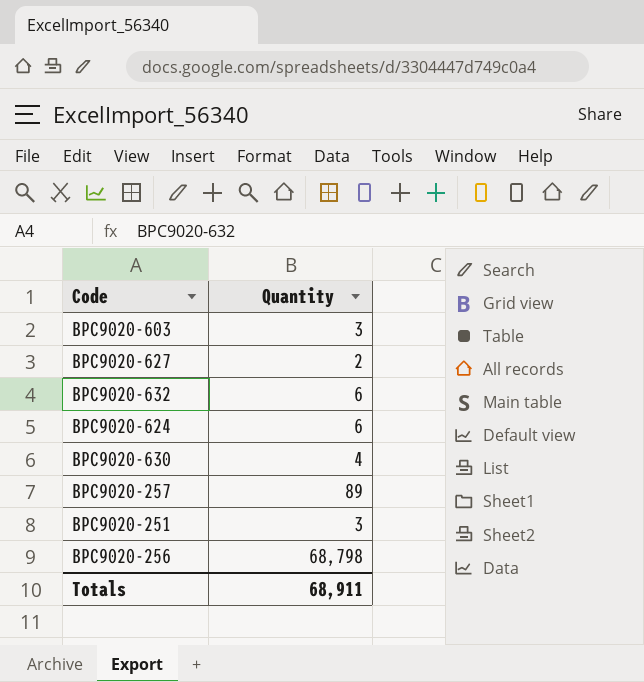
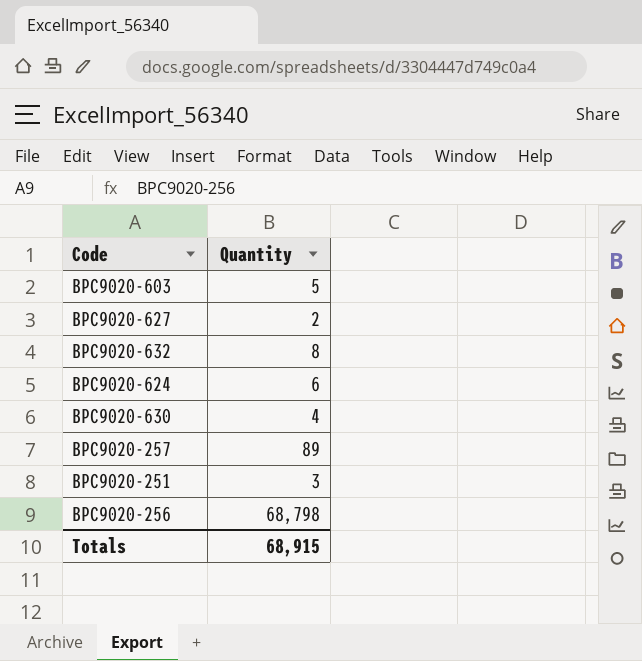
BPC9020-603 | Quantity: 3 -> 5
BPC9020-632 | Quantity: 6 -> 8
Totals | Quantity: 68,911 -> 68,915

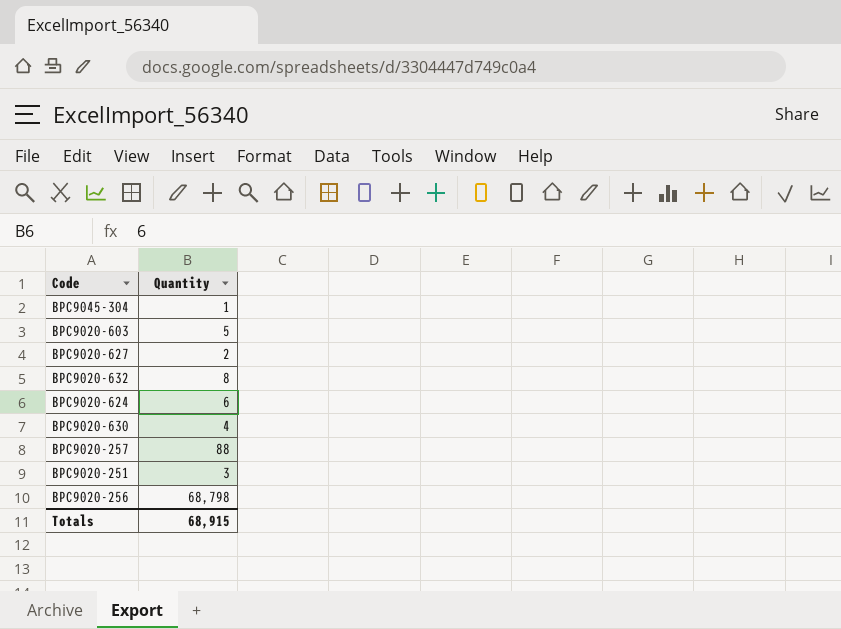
row BPC9045-304: none -> 1
BPC9020-257 | Quantity: 89 -> 88

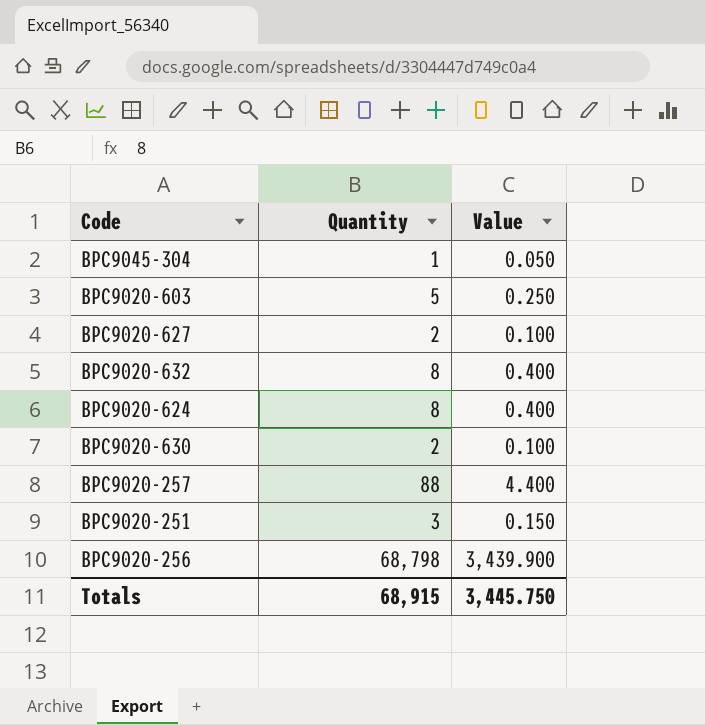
column Value | formula: none -> [Quantity] * 0.05
BPC9020-624 | Quantity: 6 -> 8
BPC9020-630 | Quantity: 4 -> 2

